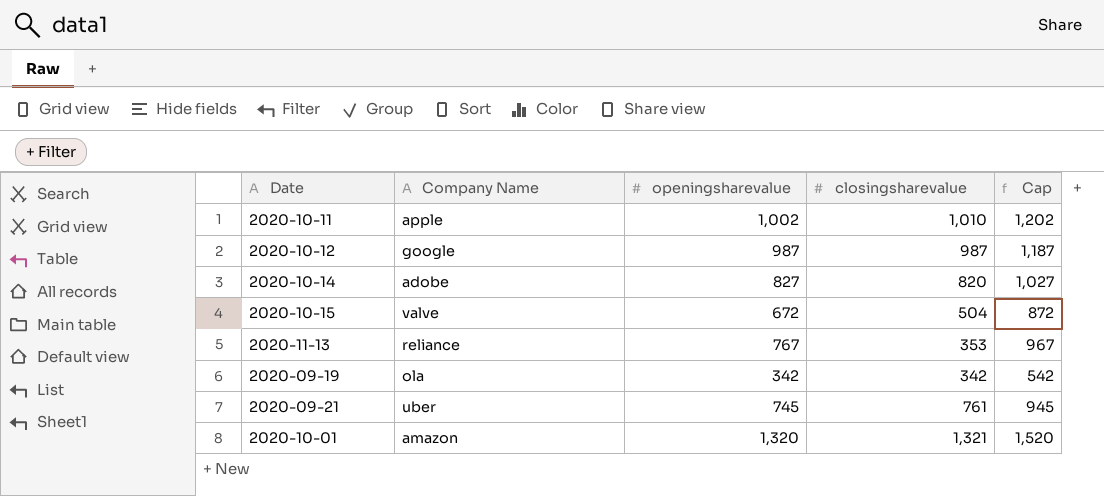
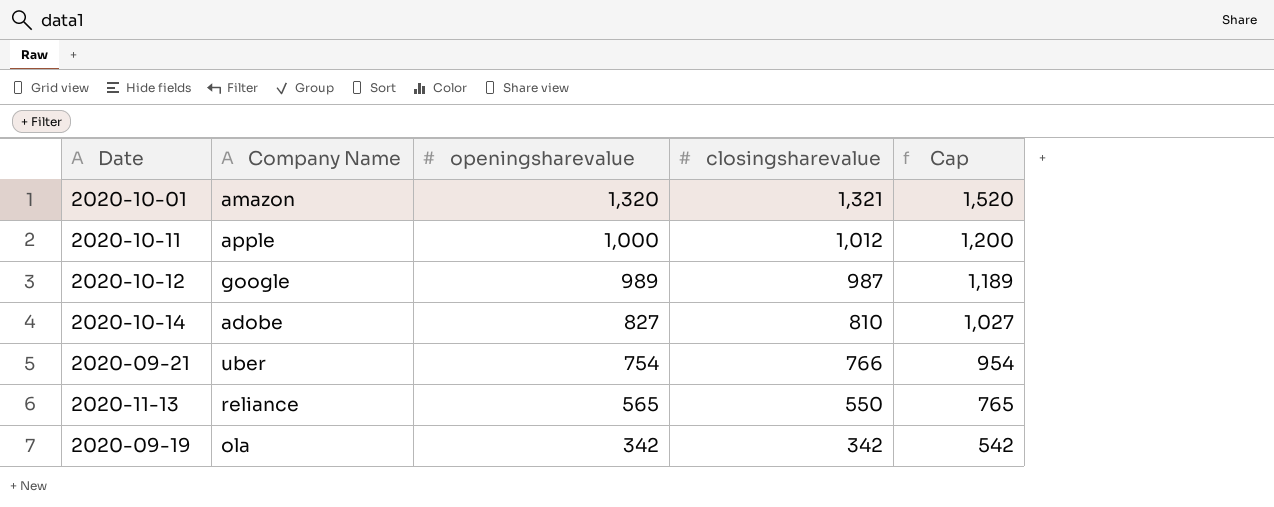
row order: none -> openingsharevalue descending
row 2020-10-15: valve | 672 | 504 | 872 -> none
2020-10-11 | openingsharevalue: 1,002 -> 1,000
2020-10-11 | closingsharevalue: 1,010 -> 1,012
2020-10-11 | Cap: 1,202 -> 1,200
2020-10-12 | openingsharevalue: 987 -> 989
2020-10-12 | Cap: 1,187 -> 1,189
2020-10-14 | closingsharevalue: 820 -> 810
2020-09-21 | openingsharevalue: 745 -> 754
2020-09-21 | closingsharevalue: 761 -> 766
2020-09-21 | Cap: 945 -> 954
2020-11-13 | openingsharevalue: 767 -> 565
2020-11-13 | closingsharevalue: 353 -> 550
2020-11-13 | Cap: 967 -> 765

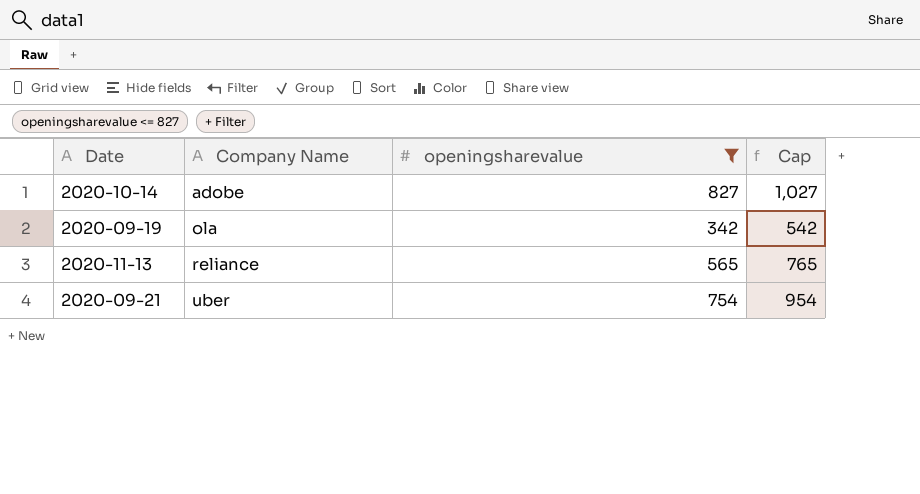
filter: none -> openingsharevalue <= 827
row order: openingsharevalue descending -> Company Name ascending
column closingsharevalue | position: 4 -> none

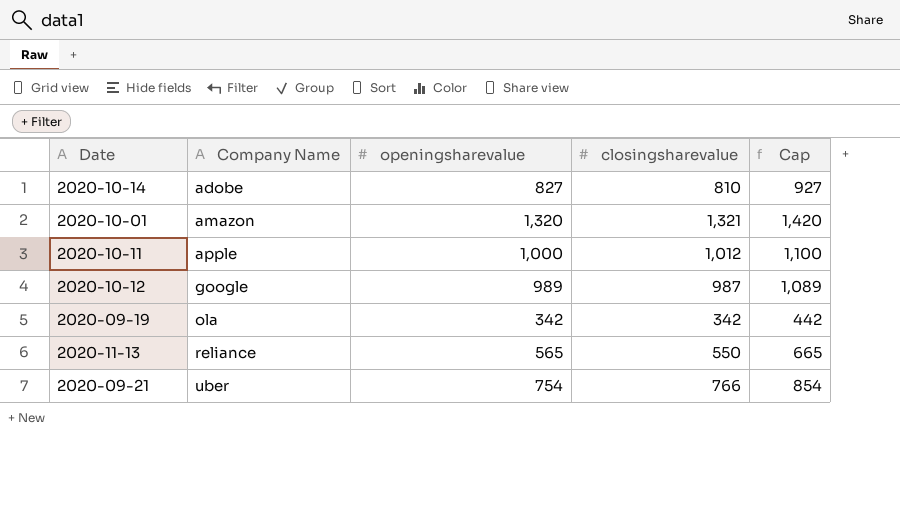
filter: openingsharevalue <= 827 -> none
column closingsharevalue | position: none -> 4
column Cap | formula: [openingsharevalue] + 200 -> [openingsharevalue] + 100

